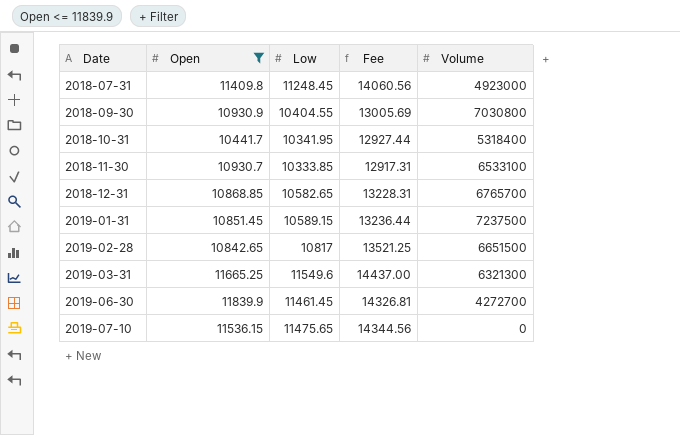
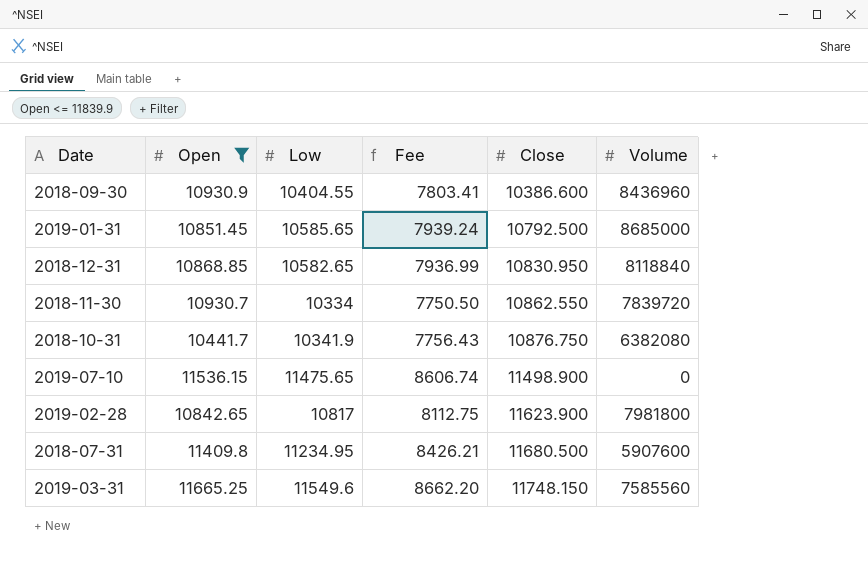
row order: Date ascending -> Close ascending
column Fee | formula: [Low] * 1.25 -> [Low] * 0.75
column Close | position: none -> 5
row 2019-06-30: 11839.9 | 11461.45 | 14326.81 | 4272700 -> none
2018-09-30 | Volume: 7030800 -> 8436960
2019-01-31 | Low: 10589.15 -> 10585.65
2019-01-31 | Volume: 7237500 -> 8685000
2018-12-31 | Volume: 6765700 -> 8118840
2018-11-30 | Low: 10333.85 -> 10334
2018-11-30 | Volume: 6533100 -> 7839720
2018-10-31 | Low: 10341.95 -> 10341.9
2018-10-31 | Volume: 5318400 -> 6382080
2019-02-28 | Volume: 6651500 -> 7981800
2018-07-31 | Low: 11248.45 -> 11234.95
2018-07-31 | Volume: 4923000 -> 5907600
2019-03-31 | Volume: 6321300 -> 7585560

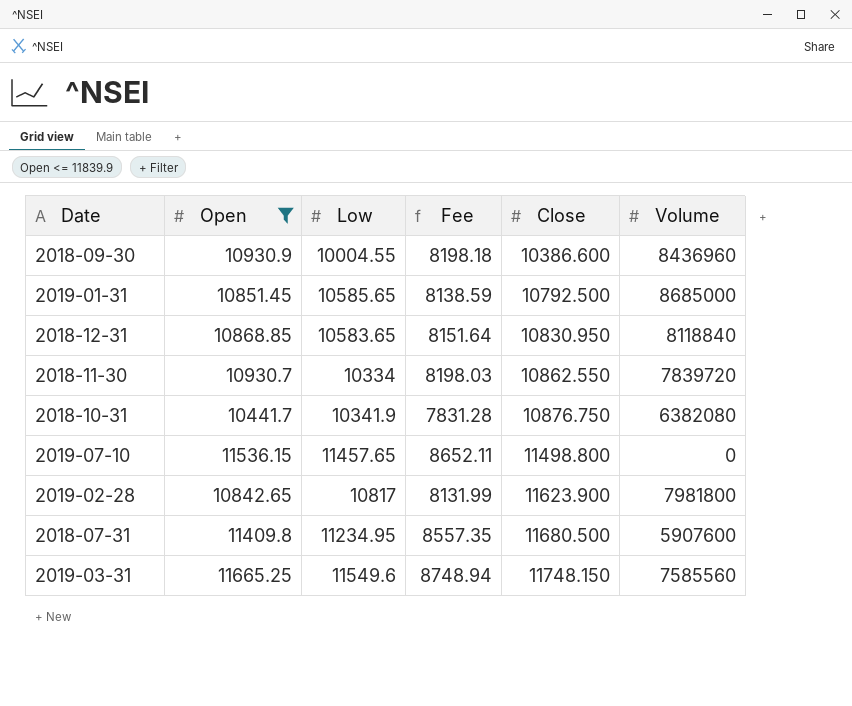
column Fee | formula: [Low] * 0.75 -> [Open] * 0.75
2018-09-30 | Low: 10404.55 -> 10004.55
2018-12-31 | Low: 10582.65 -> 10583.65
2019-07-10 | Low: 11475.65 -> 11457.65
2019-07-10 | Close: 11498.900 -> 11498.800

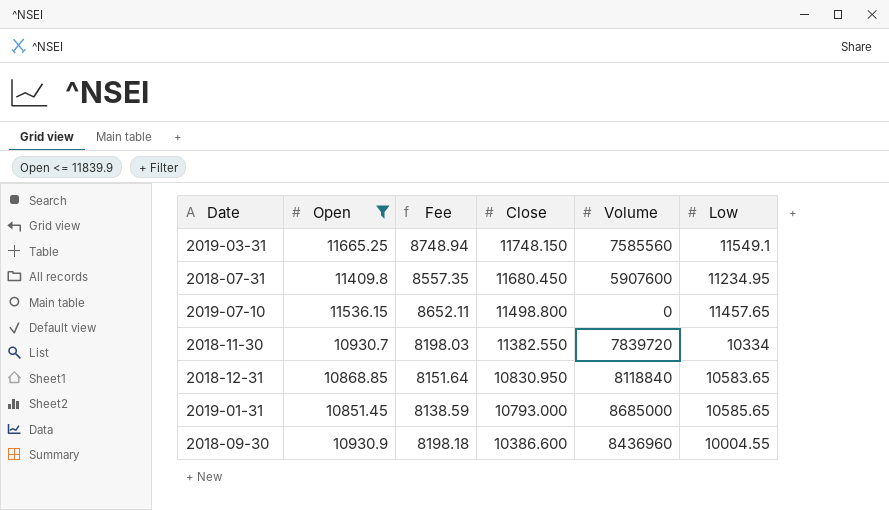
row order: Close ascending -> Close descending
column Low | position: 3 -> 6
row 2018-10-31: 10441.7 | 10341.9 | 7831.28 | 10876.750 | 6382080 -> none
row 2019-02-28: 10842.65 | 10817 | 8131.99 | 11623.900 | 7981800 -> none
2019-03-31 | Low: 11549.6 -> 11549.1
2018-07-31 | Close: 11680.500 -> 11680.450
2018-11-30 | Close: 10862.550 -> 11382.550
2019-01-31 | Close: 10792.500 -> 10793.000

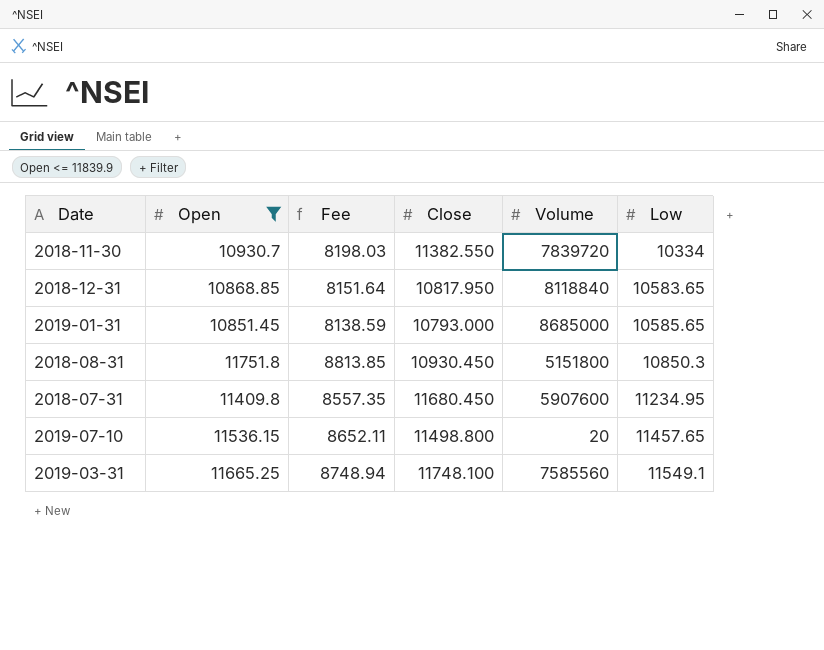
row order: Close descending -> Low ascending
row 2018-09-30: 10930.9 | 8198.18 | 10386.600 | 8436960 | 10004.55 -> none
2018-12-31 | Close: 10830.950 -> 10817.950
row 2018-08-31: none -> 11751.8 | 8813.85 | 10930.450 | 5151800 | 10850.3
2019-07-10 | Volume: 0 -> 20
2019-03-31 | Close: 11748.150 -> 11748.100

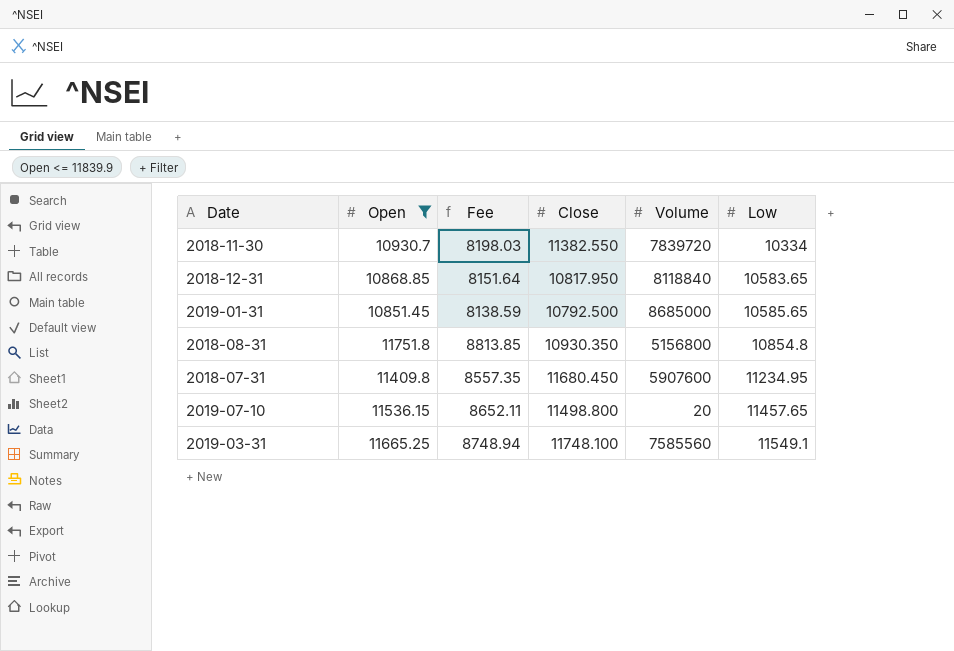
2019-01-31 | Close: 10793.000 -> 10792.500
2018-08-31 | Close: 10930.450 -> 10930.350
2018-08-31 | Volume: 5151800 -> 5156800
2018-08-31 | Low: 10850.3 -> 10854.8

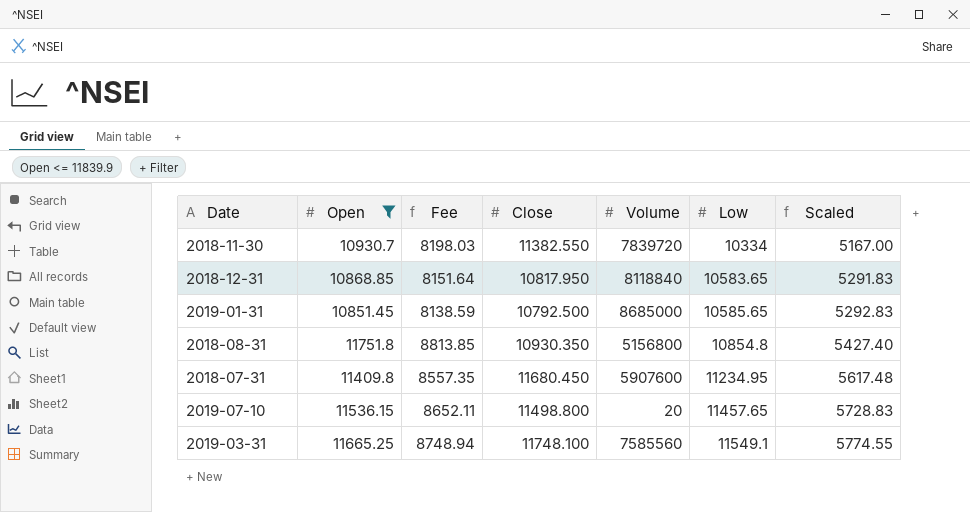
column Scaled | formula: none -> [Low] * 0.5

